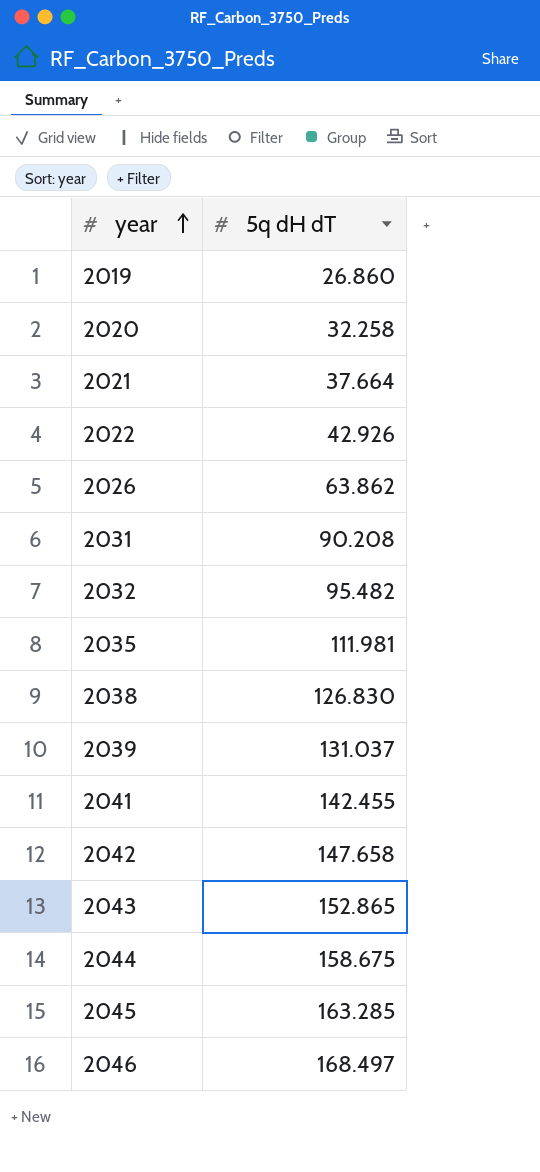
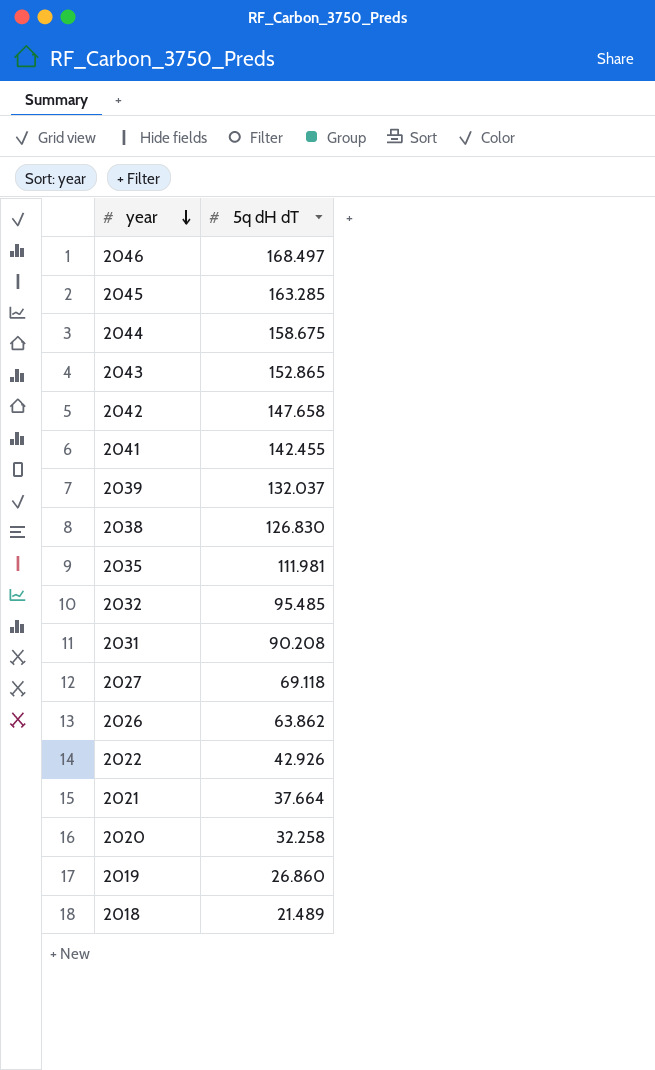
row order: year ascending -> year descending
2039 | 5q dH dT: 131.037 -> 132.037
2032 | 5q dH dT: 95.482 -> 95.485
row 2027: none -> 69.118
row 2018: none -> 21.489

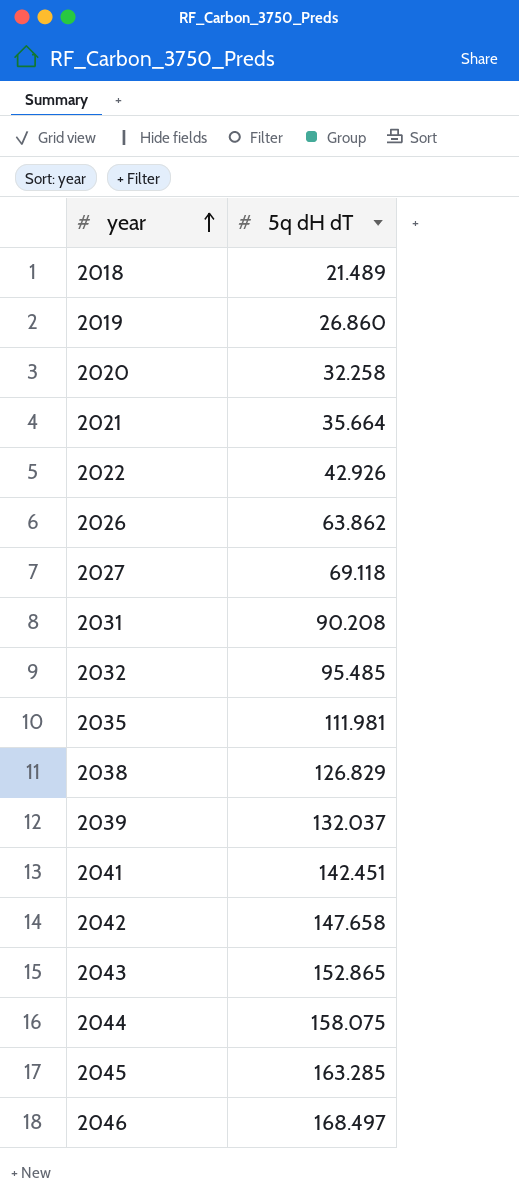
row order: year descending -> year ascending
2021 | 5q dH dT: 37.664 -> 35.664
2038 | 5q dH dT: 126.830 -> 126.829
2041 | 5q dH dT: 142.455 -> 142.451
2044 | 5q dH dT: 158.675 -> 158.075

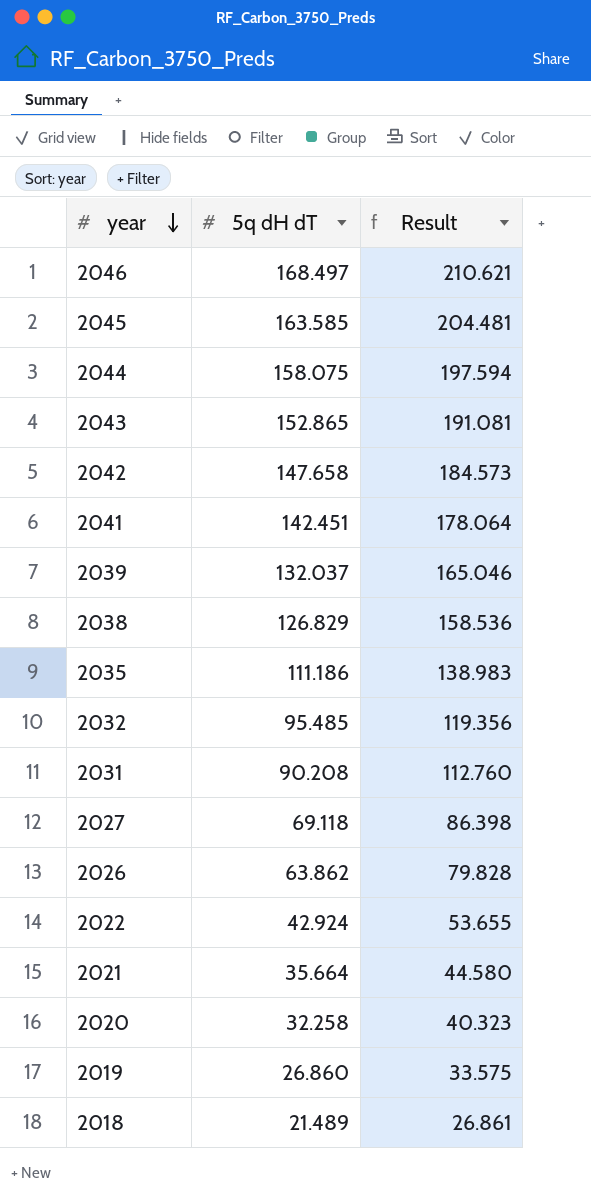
row order: year ascending -> year descending
column Result | formula: none -> [5q dH dT] * 1.25
2045 | 5q dH dT: 163.285 -> 163.585
2035 | 5q dH dT: 111.981 -> 111.186
2022 | 5q dH dT: 42.926 -> 42.924

